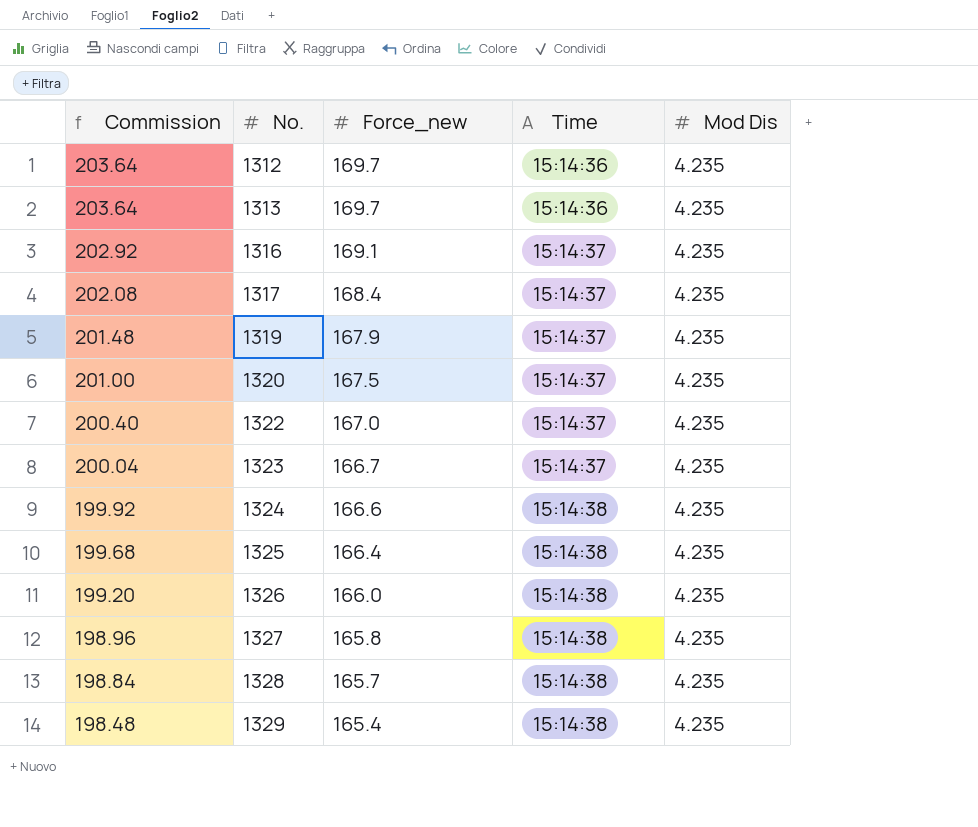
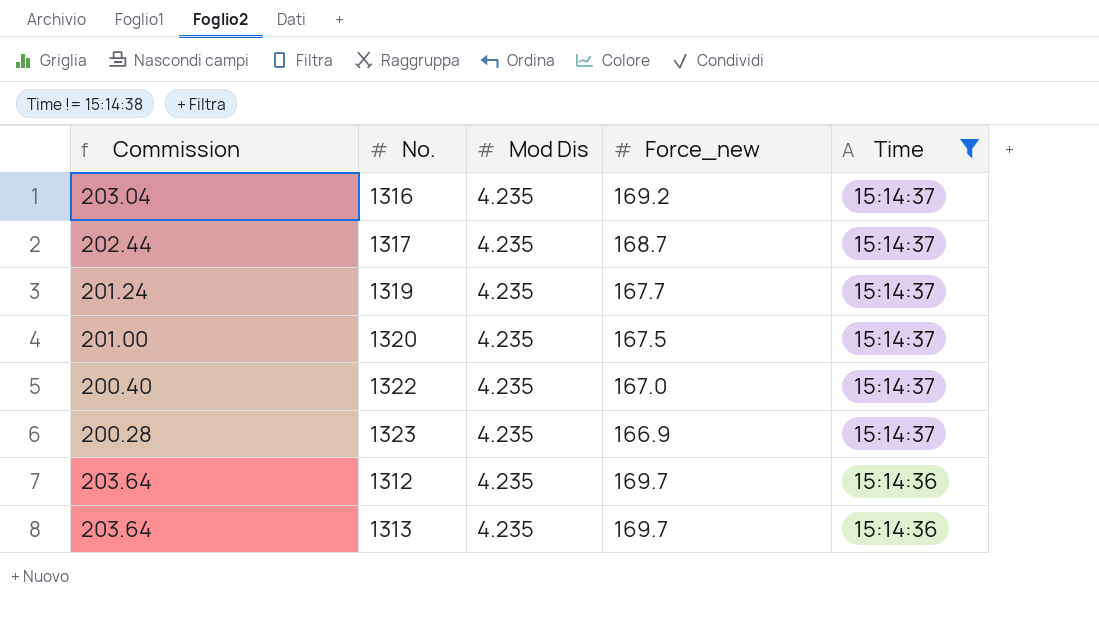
filter: none -> Time != 15:14:38
row order: Commission descending -> Time descending
column Mod Dis | position: 5 -> 3
1316 | Commission: 202.92 -> 203.04
1316 | Force_new: 169.1 -> 169.2
1317 | Commission: 202.08 -> 202.44
1317 | Force_new: 168.4 -> 168.7
1319 | Commission: 201.48 -> 201.24
1319 | Force_new: 167.9 -> 167.7
1323 | Commission: 200.04 -> 200.28
1323 | Force_new: 166.7 -> 166.9

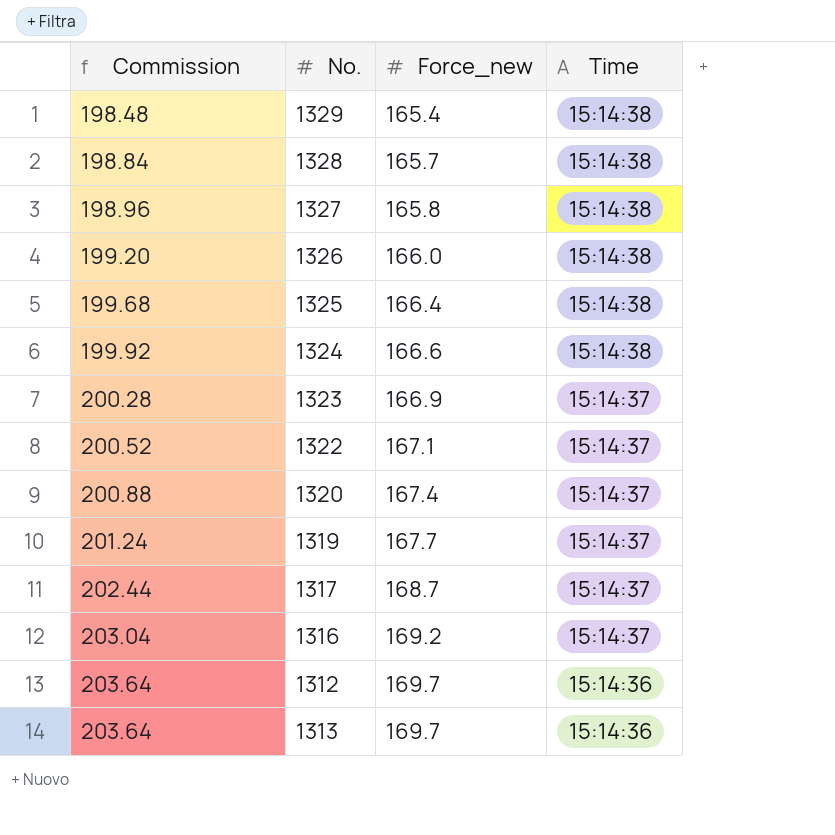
filter: Time != 15:14:38 -> none
row order: Time descending -> Commission ascending
column Mod Dis | position: 3 -> none
1322 | Commission: 200.40 -> 200.52
1322 | Force_new: 167.0 -> 167.1
1320 | Commission: 201.00 -> 200.88
1320 | Force_new: 167.5 -> 167.4

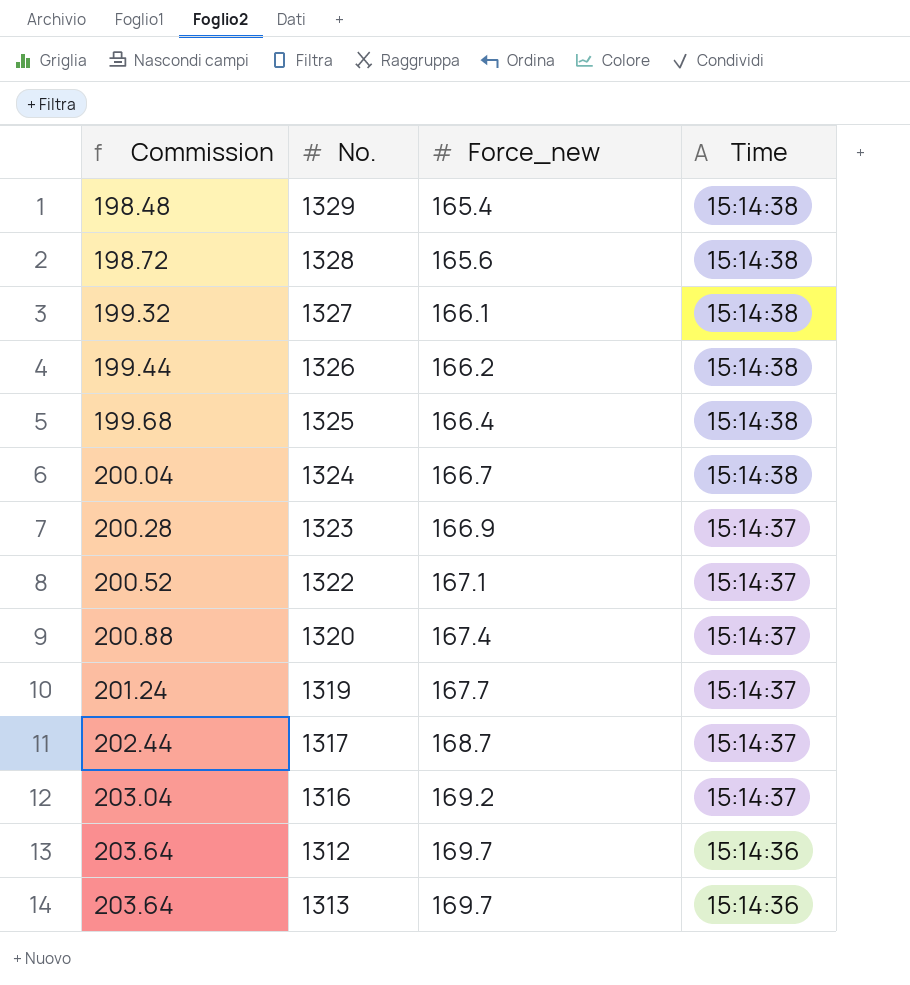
1328 | Commission: 198.84 -> 198.72
1328 | Force_new: 165.7 -> 165.6
1327 | Commission: 198.96 -> 199.32
1327 | Force_new: 165.8 -> 166.1
1326 | Commission: 199.20 -> 199.44
1326 | Force_new: 166.0 -> 166.2
1324 | Commission: 199.92 -> 200.04
1324 | Force_new: 166.6 -> 166.7

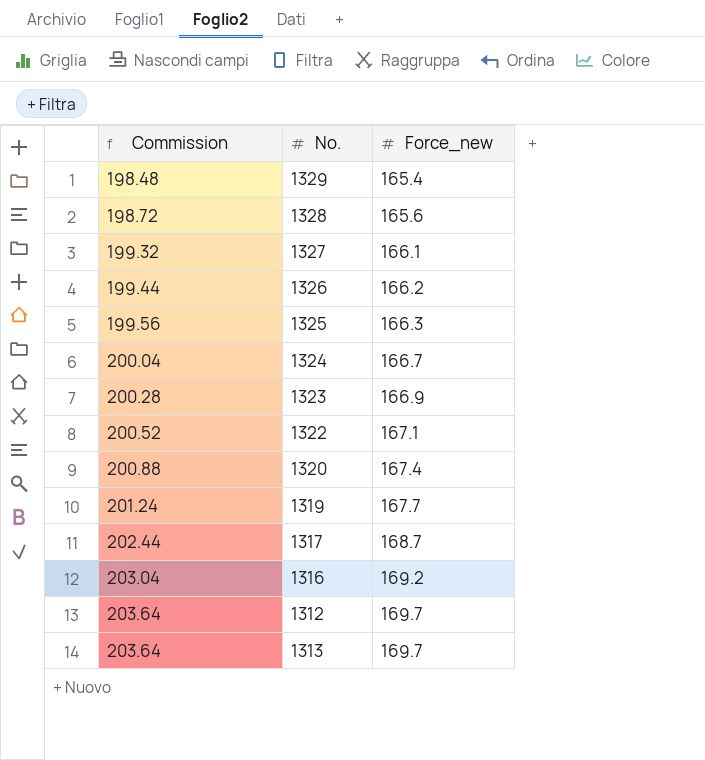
column Time | position: 4 -> none
1325 | Commission: 199.68 -> 199.56
1325 | Force_new: 166.4 -> 166.3

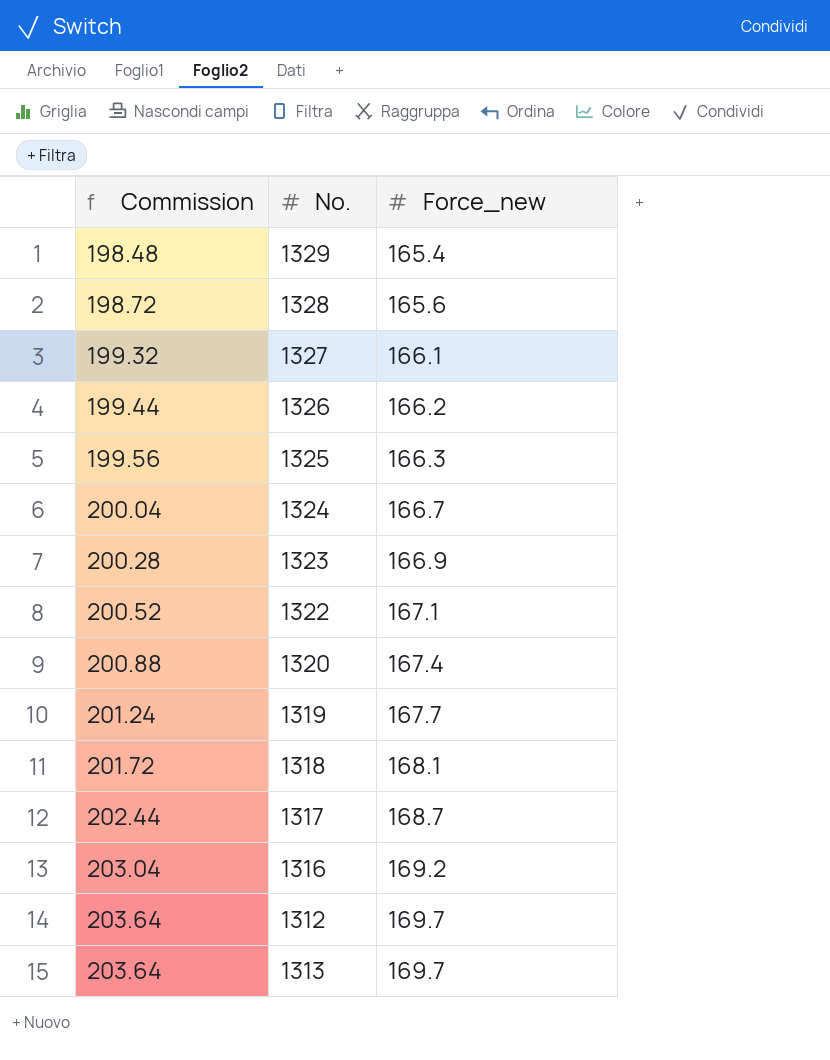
row 1318: none -> 201.72 | 168.1

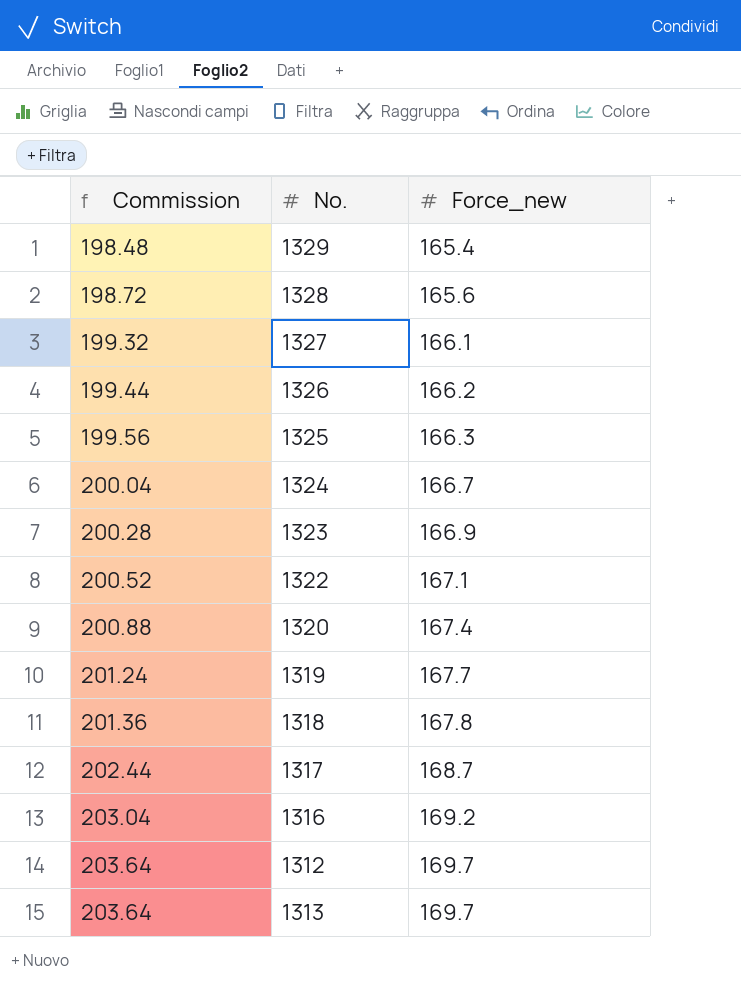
1318 | Commission: 201.72 -> 201.36
1318 | Force_new: 168.1 -> 167.8

